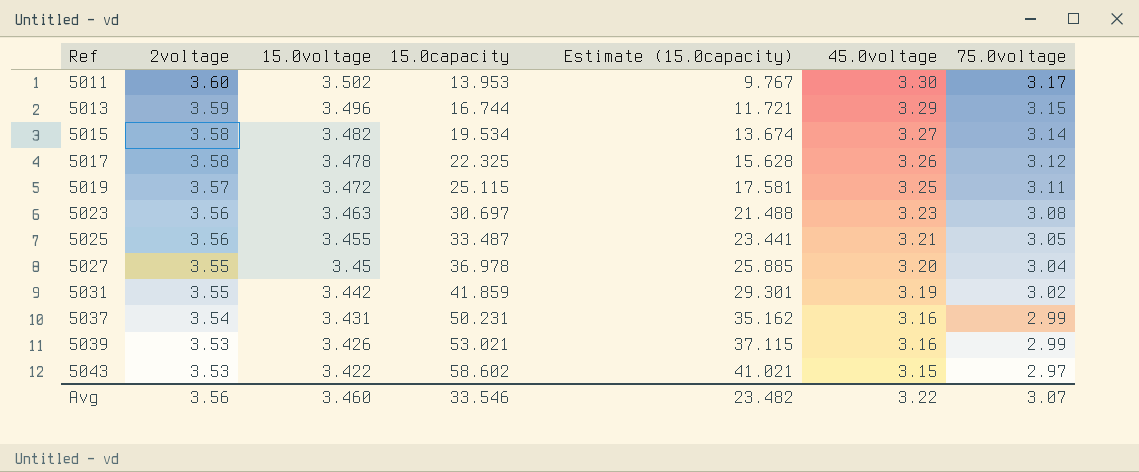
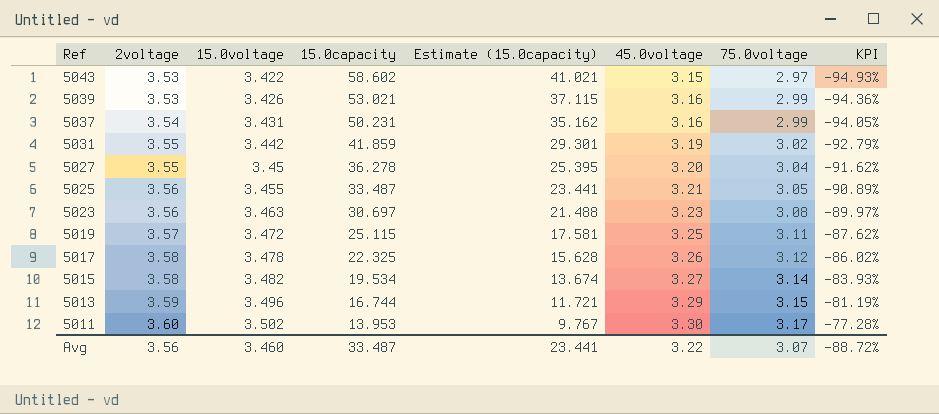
row order: Ref ascending -> Ref descending
column KPI | formula: none -> ([75.0voltage] - [15.0capacity]) / [15.0capacity]
5027 | 15.0capacity: 36.978 -> 36.278
5027 | Estimate (15.0capacity): 25.885 -> 25.395
Avg | 15.0capacity: 33.546 -> 33.487
Avg | Estimate (15.0capacity): 23.482 -> 23.441

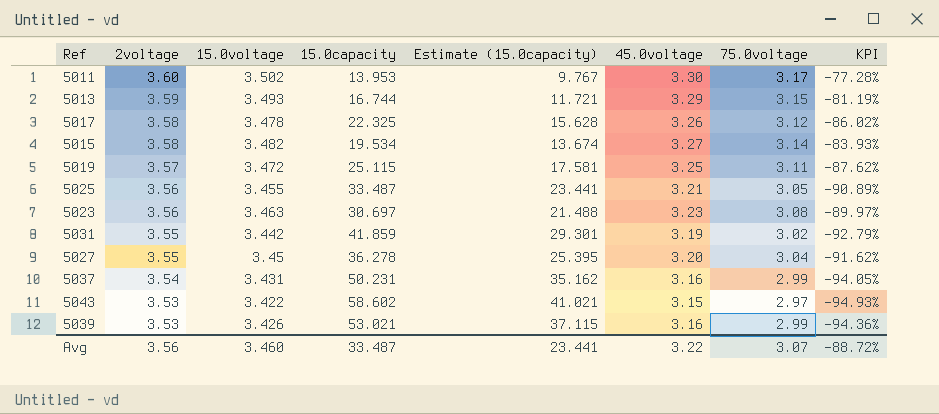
row order: Ref descending -> 2voltage descending
5013 | 15.0voltage: 3.496 -> 3.493

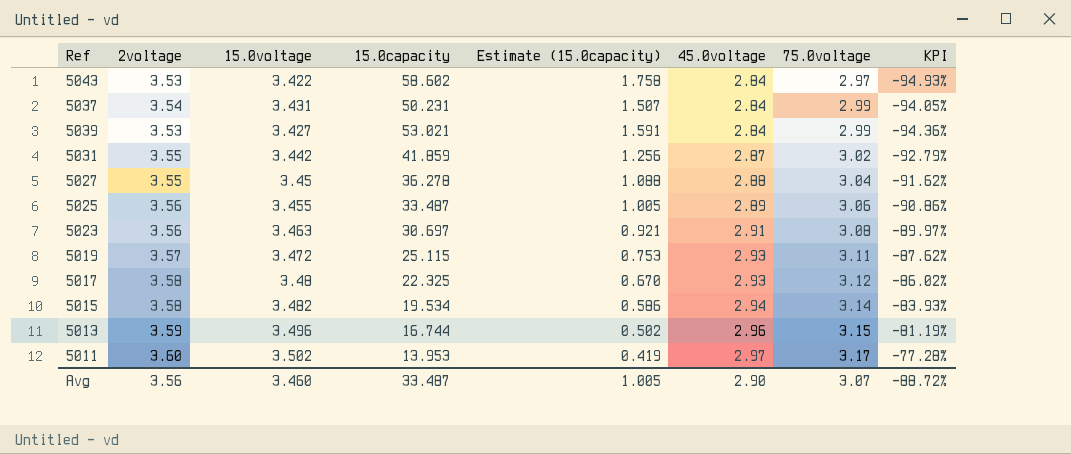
row order: 2voltage descending -> 45.0voltage ascending
column Estimate (15.0capacity) | formula: [15.0capacity] * 0.7 -> [15.0capacity] * 0.03
5043 | 45.0voltage: 3.15 -> 2.84
5037 | 45.0voltage: 3.16 -> 2.84
5039 | 15.0voltage: 3.426 -> 3.427
5039 | 45.0voltage: 3.16 -> 2.84
5031 | 45.0voltage: 3.19 -> 2.87
5027 | 45.0voltage: 3.20 -> 2.88
5025 | 45.0voltage: 3.21 -> 2.89
5025 | 75.0voltage: 3.05 -> 3.06
5025 | KPI: -90.89% -> -90.86%
5023 | 45.0voltage: 3.23 -> 2.91
5019 | 45.0voltage: 3.25 -> 2.93
5017 | 15.0voltage: 3.478 -> 3.48
5017 | 45.0voltage: 3.26 -> 2.93
5015 | 45.0voltage: 3.27 -> 2.94
5013 | 15.0voltage: 3.493 -> 3.496
5013 | 45.0voltage: 3.29 -> 2.96
5011 | 45.0voltage: 3.30 -> 2.97
Avg | Estimate (15.0capacity): 23.441 -> 1.005
Avg | 45.0voltage: 3.22 -> 2.90

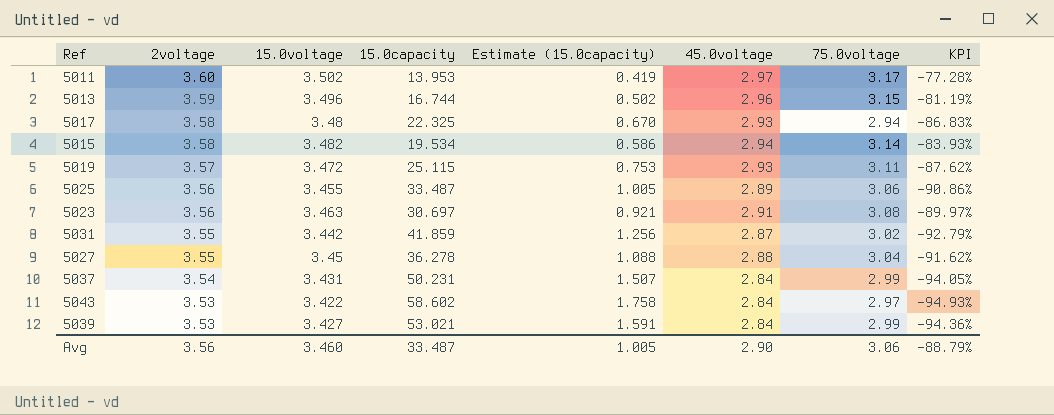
row order: 45.0voltage ascending -> 2voltage descending
5017 | 75.0voltage: 3.12 -> 2.94
5017 | KPI: -86.02% -> -86.83%
Avg | 75.0voltage: 3.07 -> 3.06
Avg | KPI: -88.72% -> -88.79%

